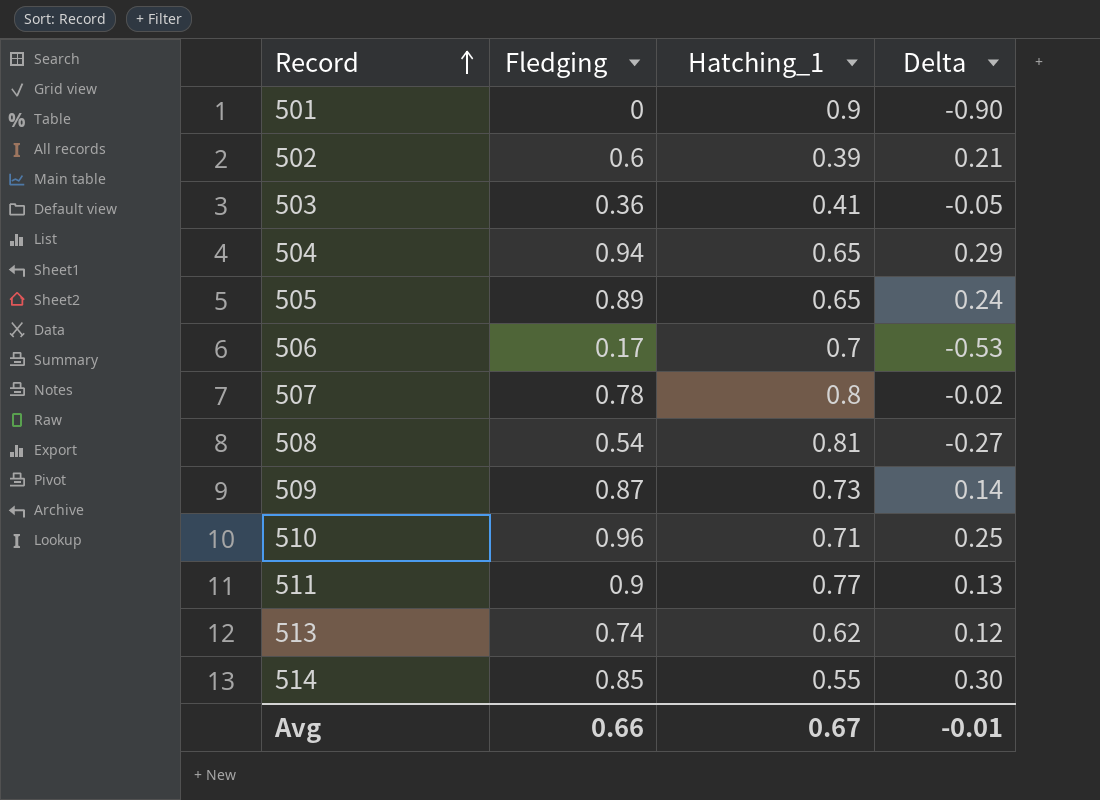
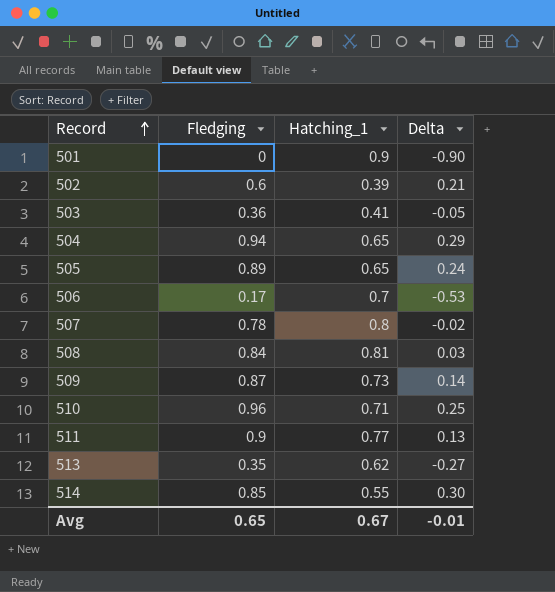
508 | Fledging: 0.54 -> 0.84
508 | Delta: -0.27 -> 0.03
513 | Fledging: 0.74 -> 0.35
513 | Delta: 0.12 -> -0.27
Avg | Fledging: 0.66 -> 0.65

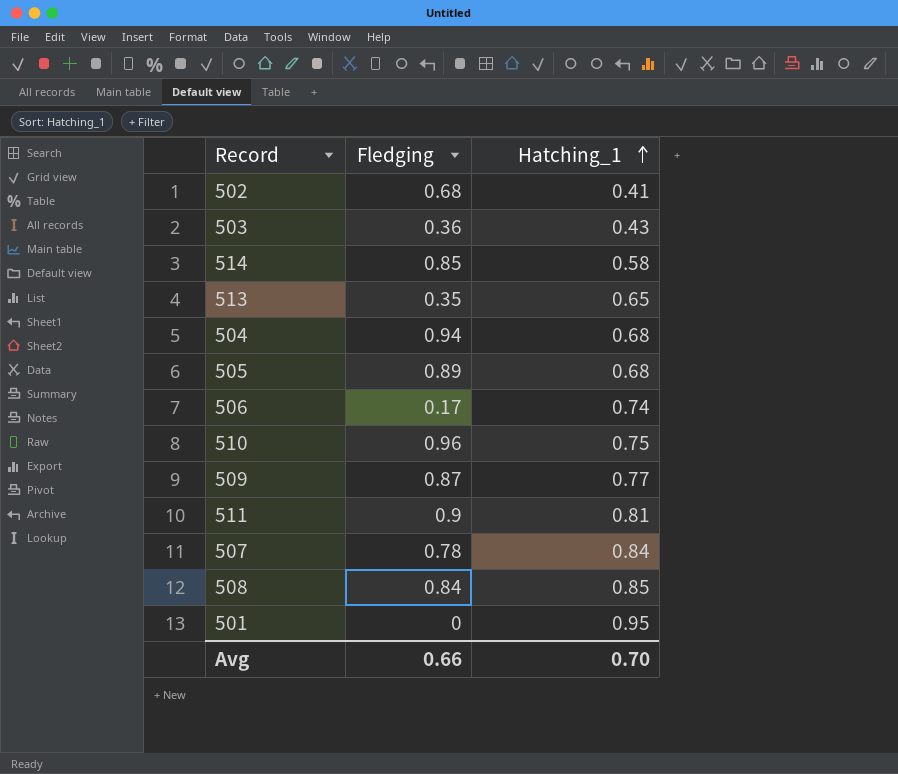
row order: Record ascending -> Hatching_1 ascending
column Delta | formula: [Fledging] - [Hatching_1] -> none
502 | Fledging: 0.6 -> 0.68
502 | Hatching_1: 0.39 -> 0.41
503 | Hatching_1: 0.41 -> 0.43
514 | Hatching_1: 0.55 -> 0.58
513 | Hatching_1: 0.62 -> 0.65
504 | Hatching_1: 0.65 -> 0.68
505 | Hatching_1: 0.65 -> 0.68
506 | Hatching_1: 0.7 -> 0.74
510 | Hatching_1: 0.71 -> 0.75
509 | Hatching_1: 0.73 -> 0.77
511 | Hatching_1: 0.77 -> 0.81
507 | Hatching_1: 0.8 -> 0.84
508 | Hatching_1: 0.81 -> 0.85
501 | Hatching_1: 0.9 -> 0.95
Avg | Fledging: 0.65 -> 0.66
Avg | Hatching_1: 0.67 -> 0.70

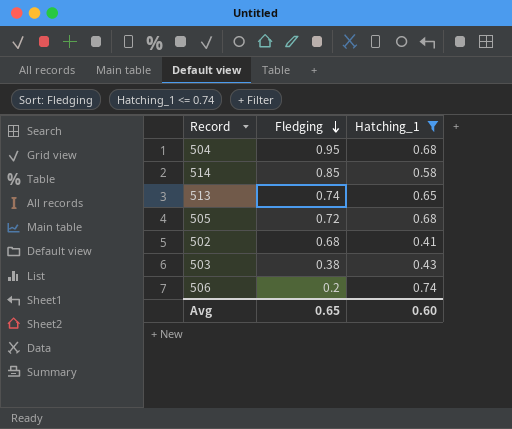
filter: none -> Hatching_1 <= 0.74
row order: Hatching_1 ascending -> Fledging descending
504 | Fledging: 0.94 -> 0.95
513 | Fledging: 0.35 -> 0.74
505 | Fledging: 0.89 -> 0.72
503 | Fledging: 0.36 -> 0.38
506 | Fledging: 0.17 -> 0.2
Avg | Fledging: 0.66 -> 0.65
Avg | Hatching_1: 0.70 -> 0.60

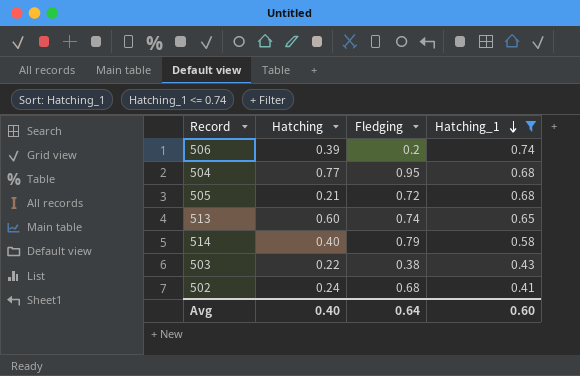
row order: Fledging descending -> Hatching_1 descending
column Hatching | position: none -> 2
514 | Fledging: 0.85 -> 0.79
Avg | Fledging: 0.65 -> 0.64

